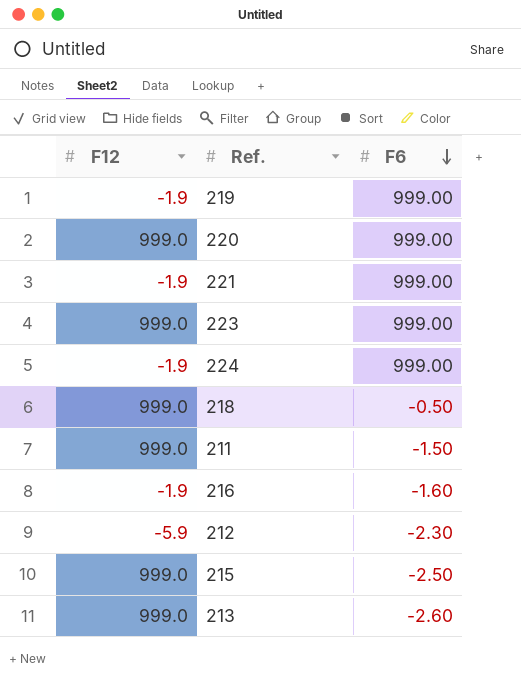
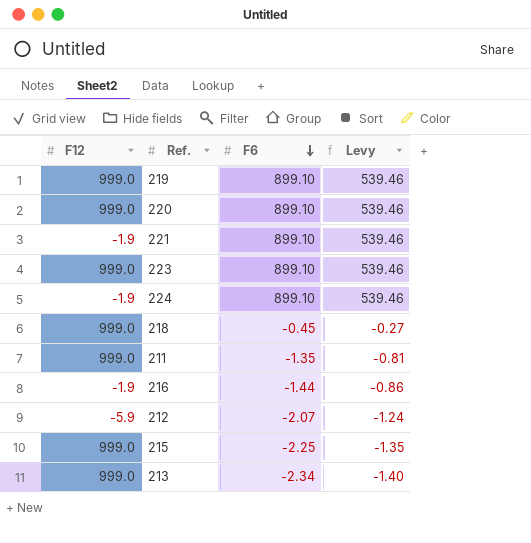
column Levy | formula: none -> [F6] * 0.6
219 | F12: -1.9 -> 999.0
219 | F6: 999.00 -> 899.10
220 | F6: 999.00 -> 899.10
221 | F6: 999.00 -> 899.10
223 | F6: 999.00 -> 899.10
224 | F6: 999.00 -> 899.10
218 | F6: -0.50 -> -0.45
211 | F6: -1.50 -> -1.35
216 | F6: -1.60 -> -1.44
212 | F6: -2.30 -> -2.07
215 | F6: -2.50 -> -2.25
213 | F6: -2.60 -> -2.34

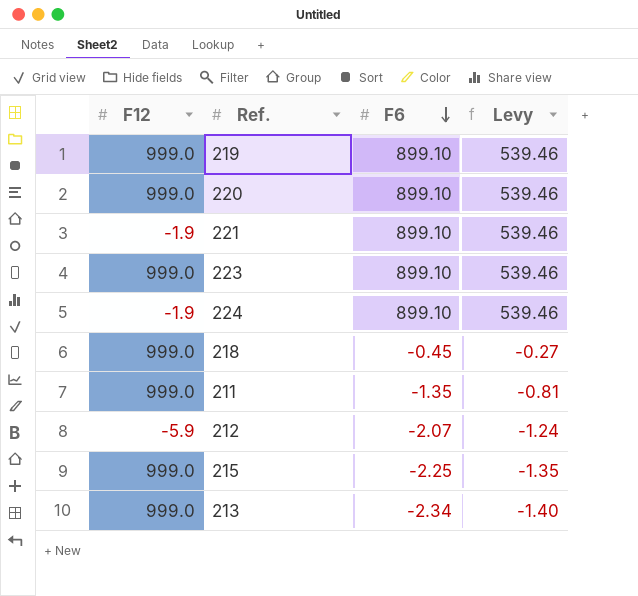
row 216: -1.9 | -1.44 | -0.86 -> none

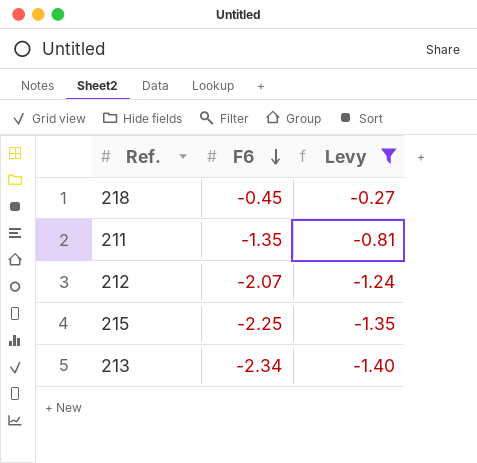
filter: none -> Levy != 539.46
column F12 | position: 1 -> none

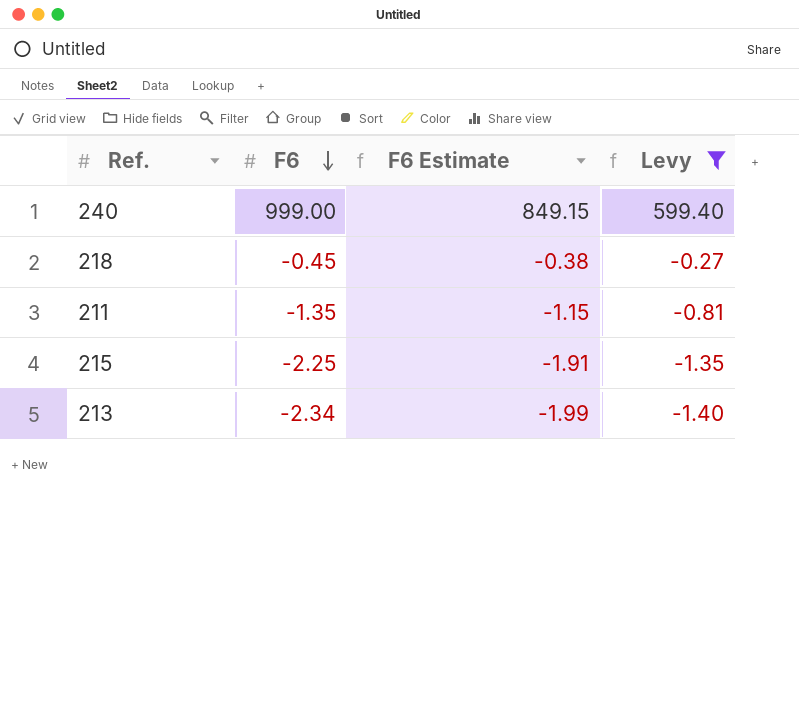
column F6 Estimate | formula: none -> [F6] * 0.85
row 212: -2.07 | -1.24 -> none
row 240: none -> 999.00 | 849.15 | 599.40

